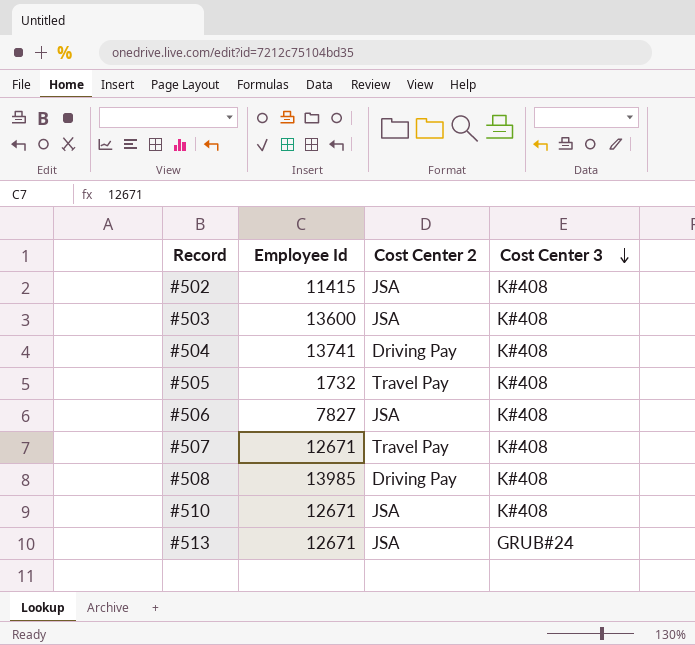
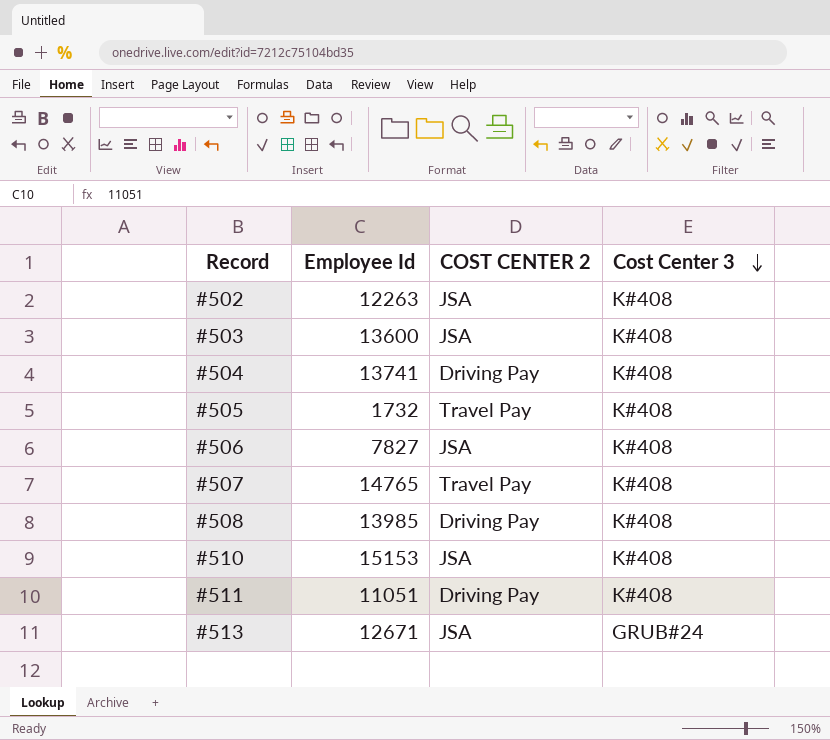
column name: Cost Center 2 -> COST CENTER 2
#502 | Employee Id: 11415 -> 12263
#507 | Employee Id: 12671 -> 14765
#510 | Employee Id: 12671 -> 15153
row #511: none -> 11051 | Driving Pay | K#408

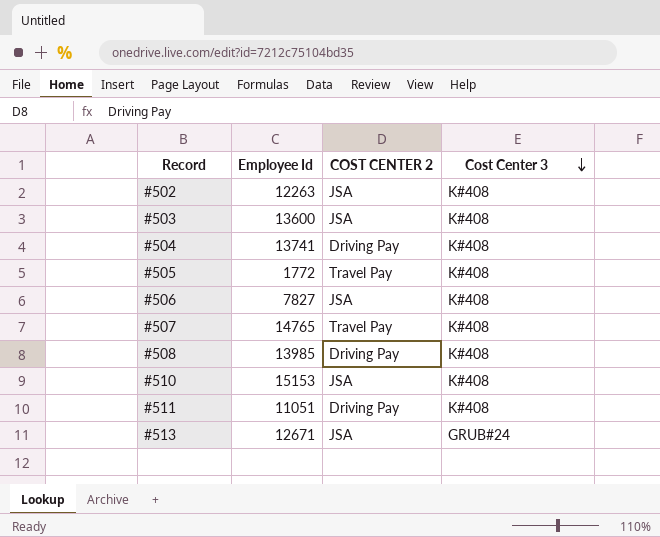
#505 | Employee Id: 1732 -> 1772

